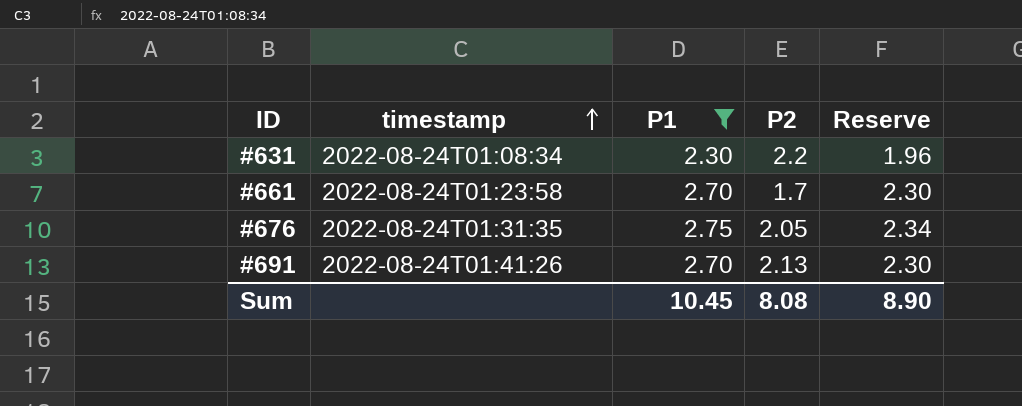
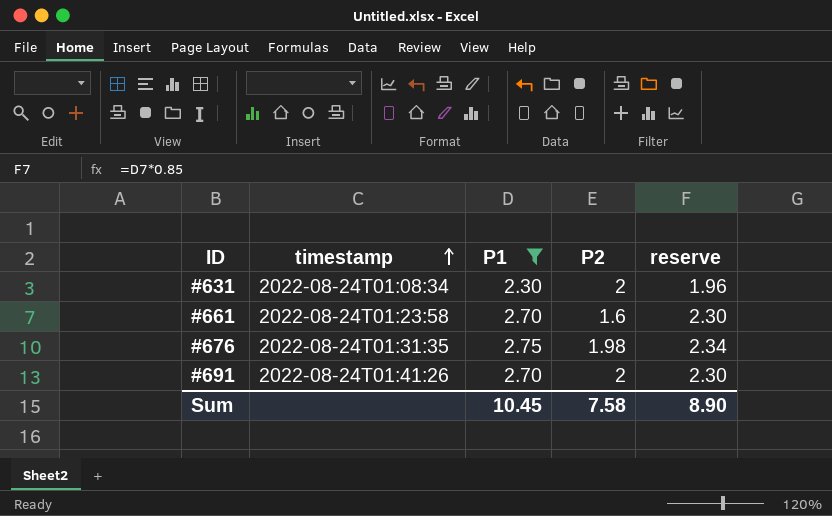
column name: Reserve -> reserve
#631 | P2: 2.2 -> 2
#661 | P2: 1.7 -> 1.6
#676 | P2: 2.05 -> 1.98
#691 | P2: 2.13 -> 2
Sum | P2: 8.08 -> 7.58

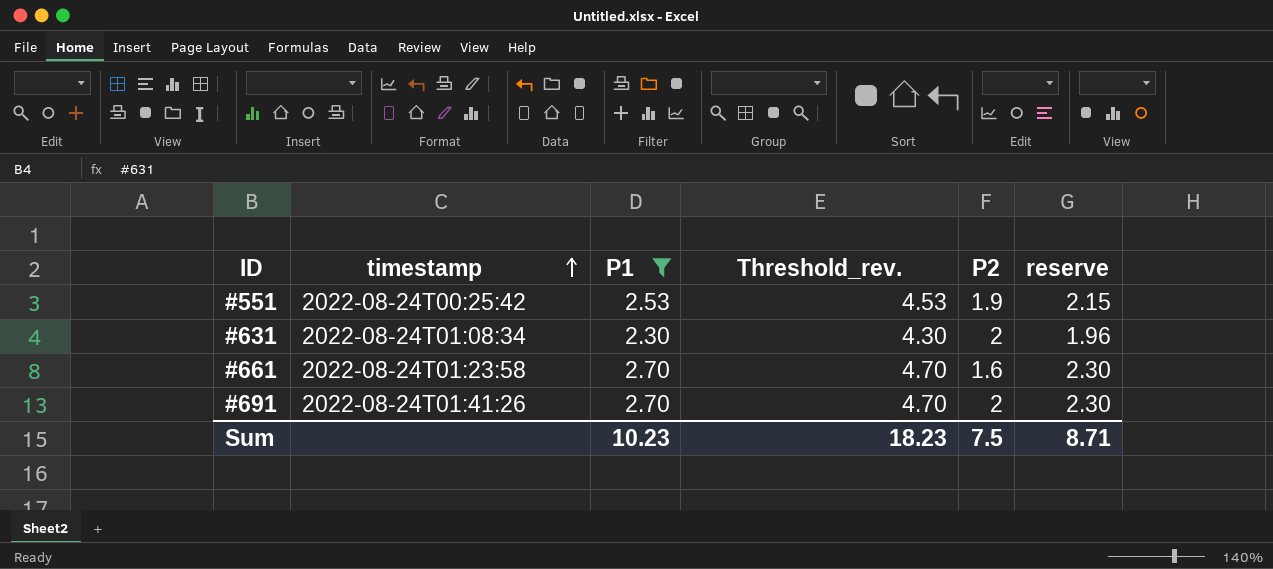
column Threshold_rev. | formula: none -> [P1] + 2
row #676: 2022-08-24T01:31:35 | 2.75 | 1.98 | 2.34 -> none
row #551: none -> 2022-08-24T00:25:42 | 2.53 | 4.53 | 1.9 | 2.15
Sum | P1: 10.45 -> 10.23
Sum | P2: 7.58 -> 7.5
Sum | reserve: 8.90 -> 8.71

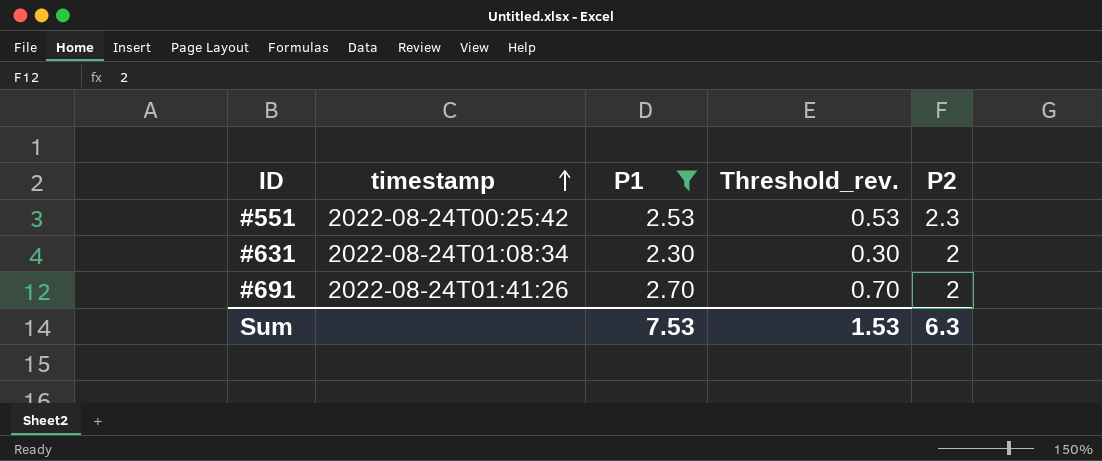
column reserve | formula: [P1] * 0.85 -> none
column Threshold_rev. | formula: [P1] + 2 -> [P1] - 2
row #661: 2022-08-24T01:23:58 | 2.70 | 4.70 | 1.6 | 2.30 -> none
#551 | P2: 1.9 -> 2.3
Sum | P1: 10.23 -> 7.53
Sum | Threshold_rev.: 18.23 -> 1.53
Sum | P2: 7.5 -> 6.3

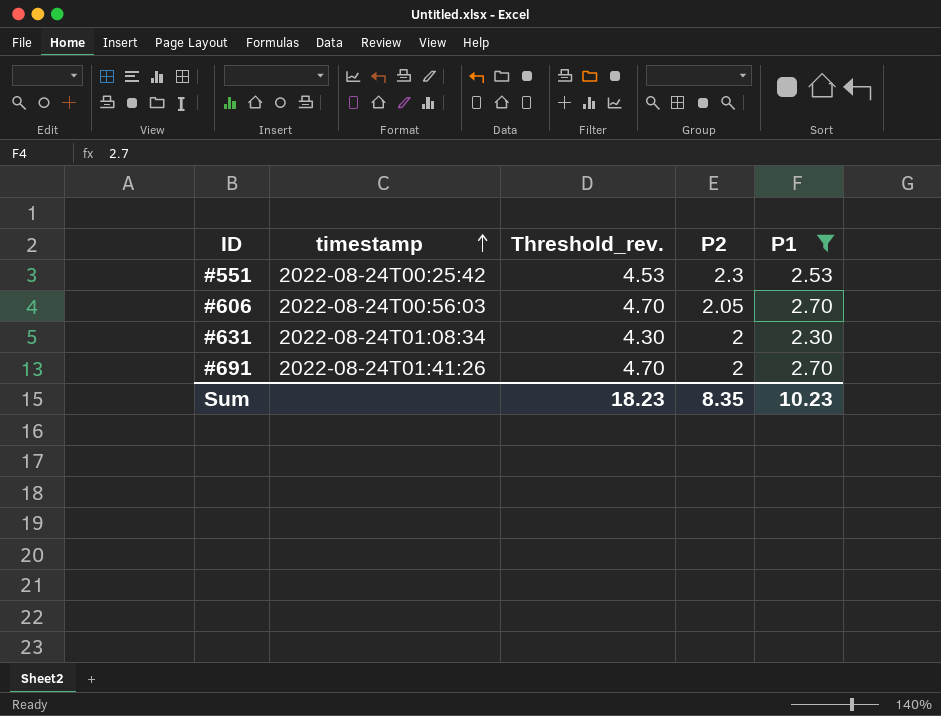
column Threshold_rev. | formula: [P1] - 2 -> [P1] + 2
column P1 | position: 3 -> 5
row #606: none -> 2022-08-24T00:56:03 | 4.70 | 2.05 | 2.70
Sum | Threshold_rev.: 1.53 -> 18.23
Sum | P2: 6.3 -> 8.35
Sum | P1: 7.53 -> 10.23

